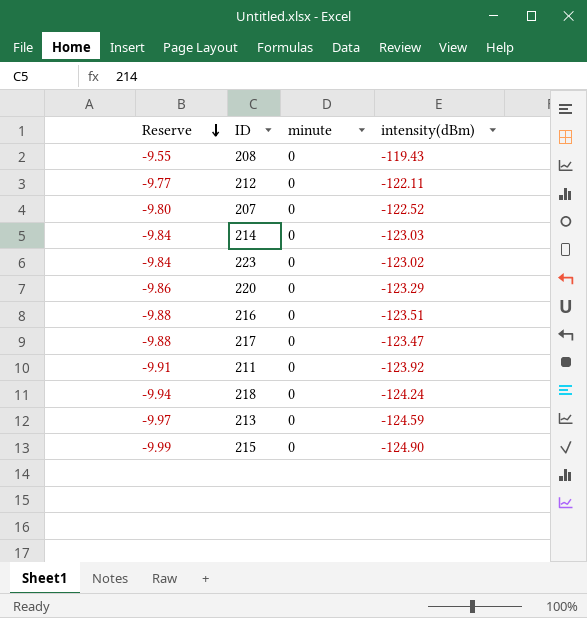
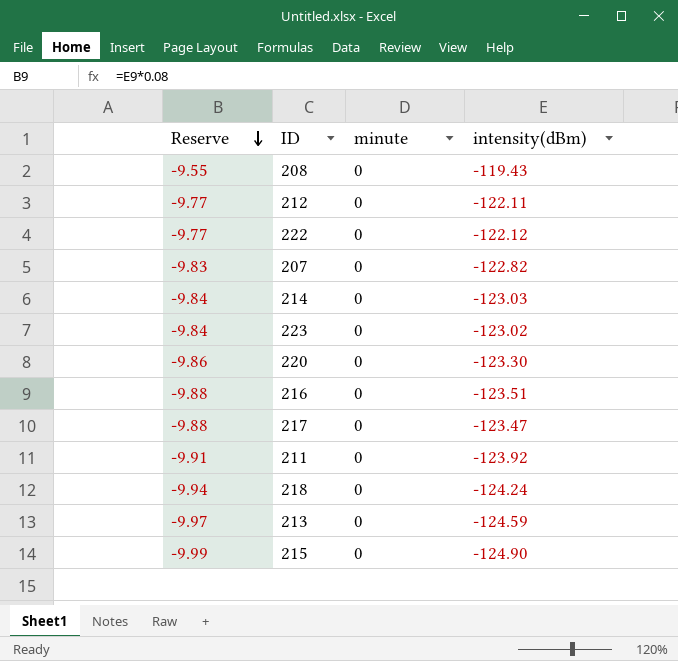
row 222: none -> -9.77 | 0 | -122.12
207 | Reserve: -9.80 -> -9.83
207 | intensity(dBm): -122.52 -> -122.82
220 | intensity(dBm): -123.29 -> -123.30

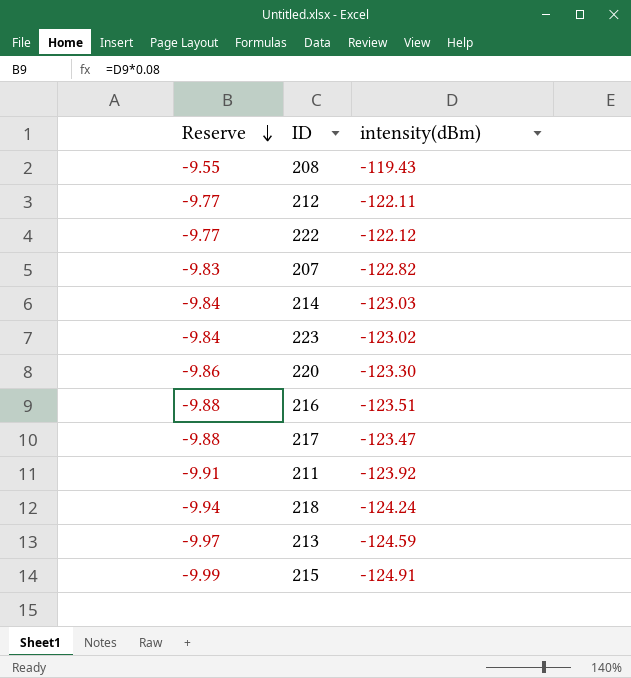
column minute | position: 3 -> none
215 | intensity(dBm): -124.90 -> -124.91

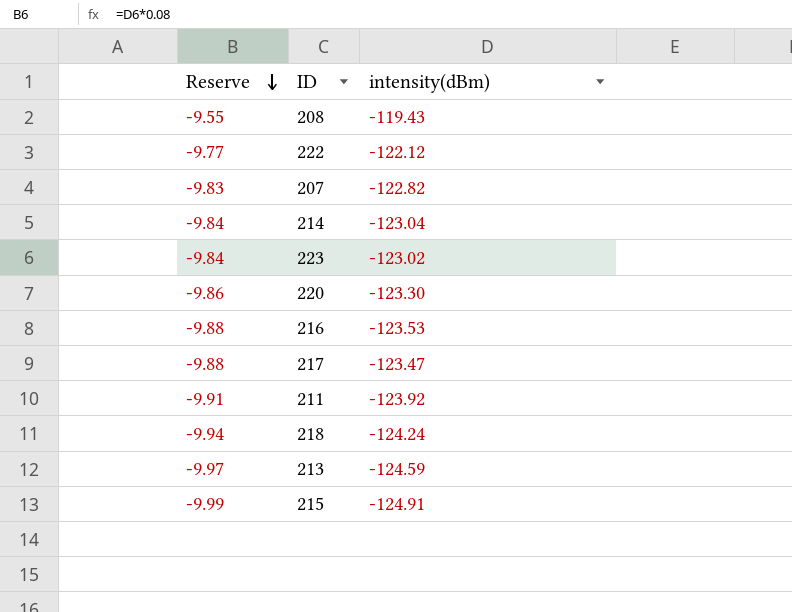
row 212: -9.77 | -122.11 -> none
214 | intensity(dBm): -123.03 -> -123.04
216 | intensity(dBm): -123.51 -> -123.53

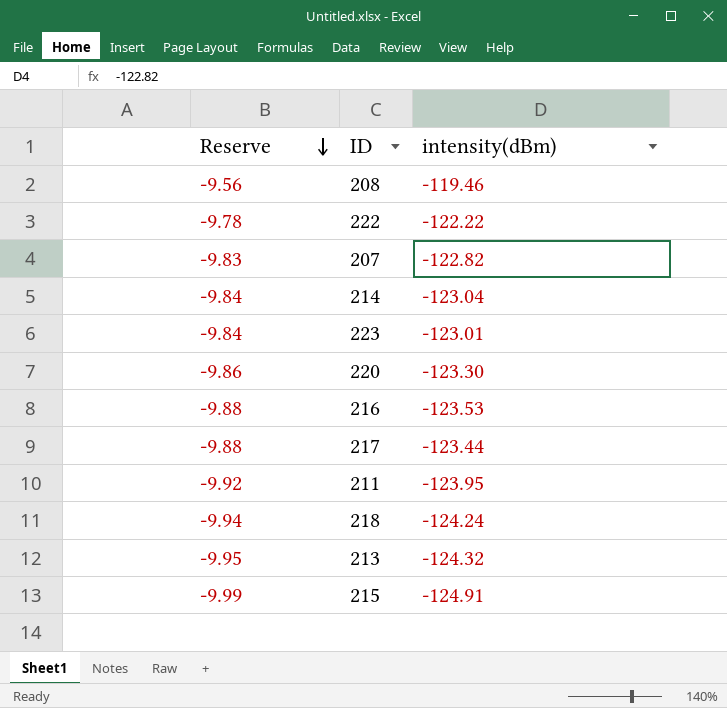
208 | Reserve: -9.55 -> -9.56
208 | intensity(dBm): -119.43 -> -119.46
222 | Reserve: -9.77 -> -9.78
222 | intensity(dBm): -122.12 -> -122.22
223 | intensity(dBm): -123.02 -> -123.01
217 | intensity(dBm): -123.47 -> -123.44
211 | Reserve: -9.91 -> -9.92
211 | intensity(dBm): -123.92 -> -123.95
213 | Reserve: -9.97 -> -9.95
213 | intensity(dBm): -124.59 -> -124.32

